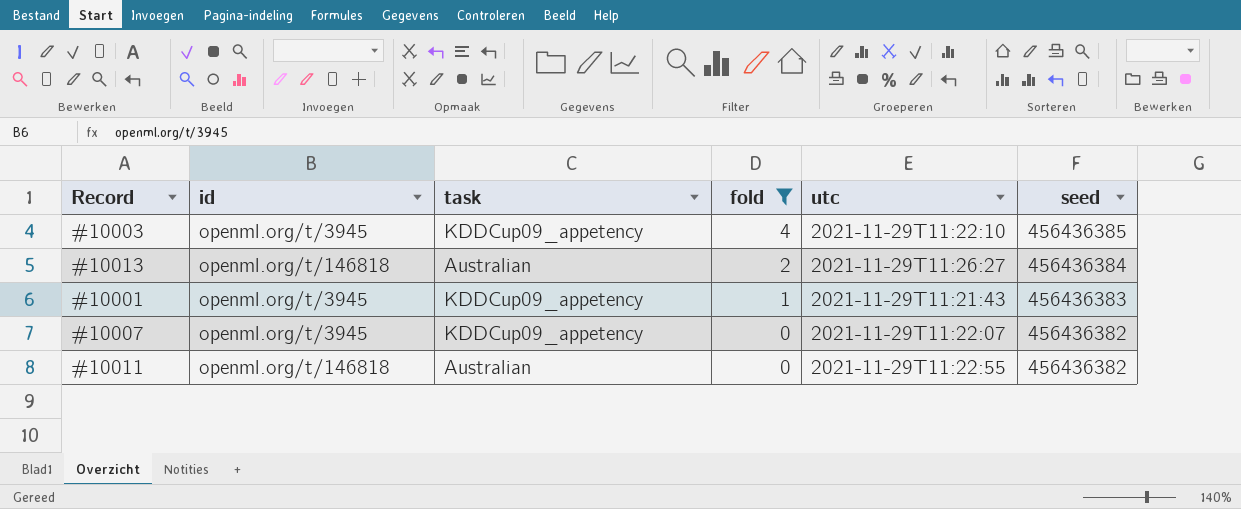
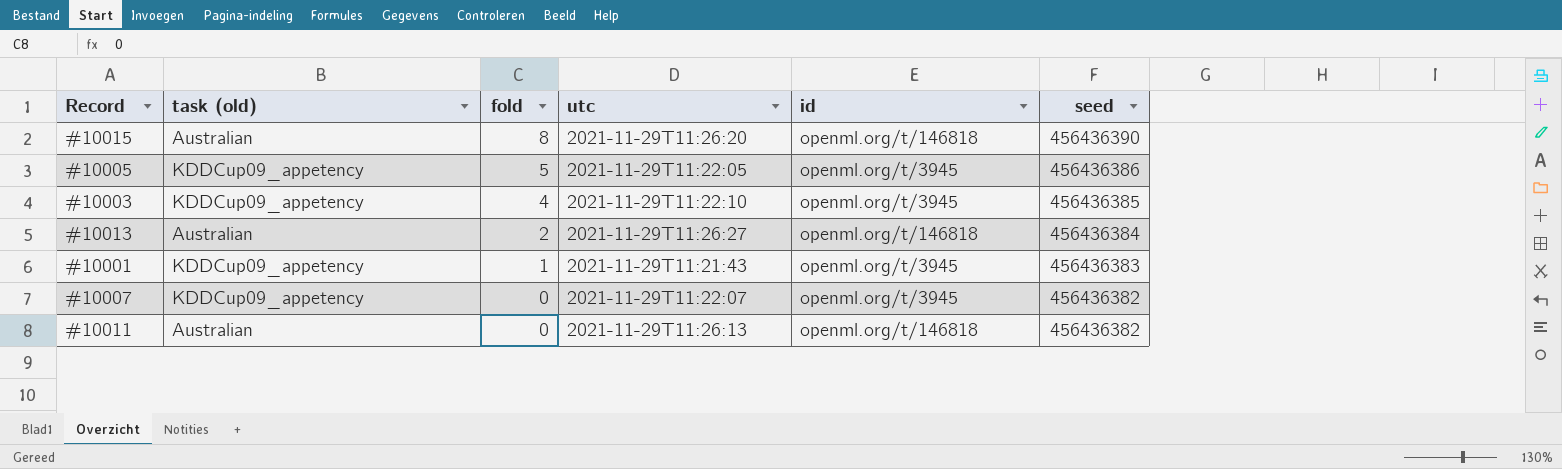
filter: fold <= 4 -> none
column name: task -> task (old)
column id | position: 2 -> 5
#10011 | utc: 2021-11-29T11:22:55 -> 2021-11-29T11:26:13

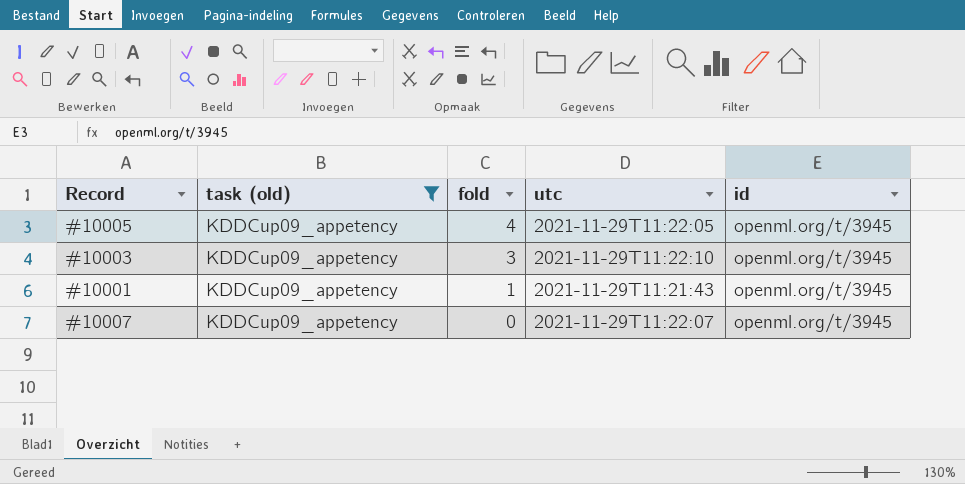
filter: none -> task (old) = KDDCup09_appetency
column seed | position: 6 -> none
#10005 | fold: 5 -> 4
#10003 | fold: 4 -> 3

